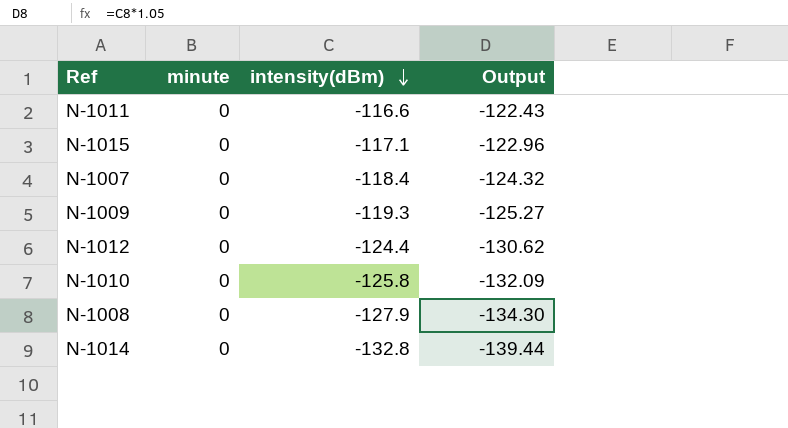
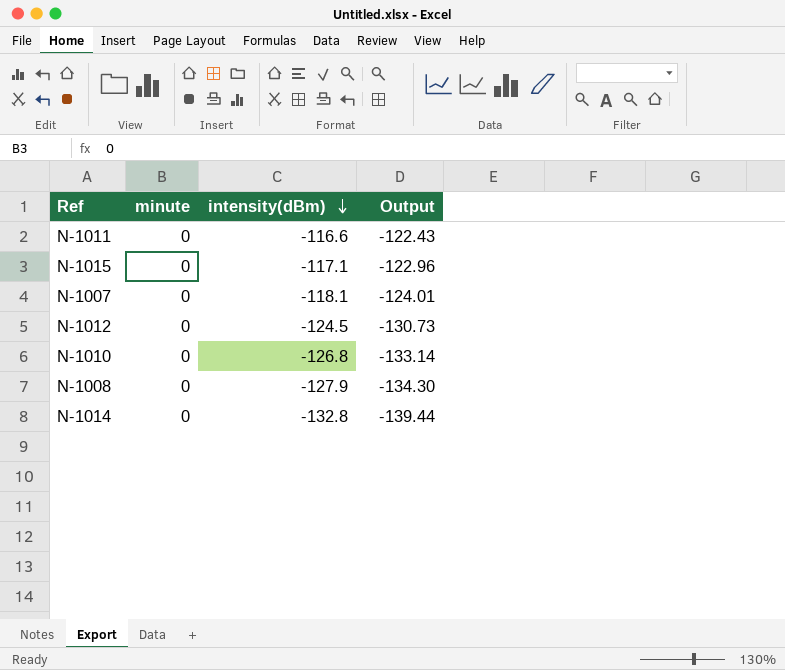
row N-1009: 0 | -119.3 | -125.27 -> none
N-1007 | intensity(dBm): -118.4 -> -118.1
N-1007 | Output: -124.32 -> -124.01
N-1012 | intensity(dBm): -124.4 -> -124.5
N-1012 | Output: -130.62 -> -130.73
N-1010 | intensity(dBm): -125.8 -> -126.8
N-1010 | Output: -132.09 -> -133.14

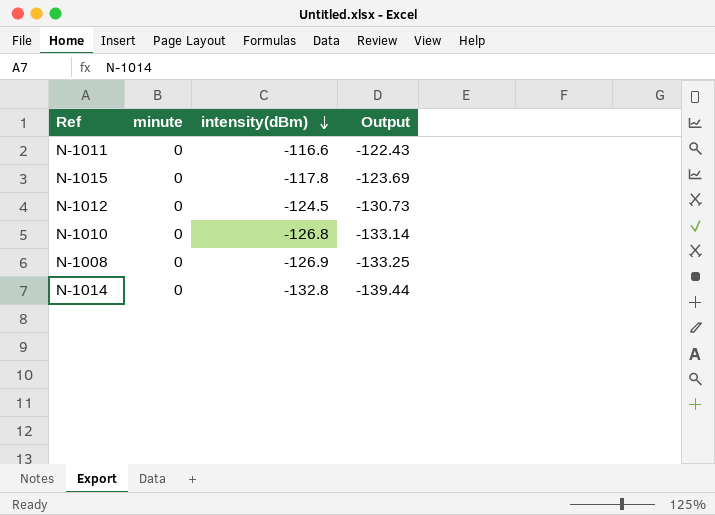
row N-1007: 0 | -118.1 | -124.01 -> none
N-1015 | intensity(dBm): -117.1 -> -117.8
N-1015 | Output: -122.96 -> -123.69
N-1008 | intensity(dBm): -127.9 -> -126.9
N-1008 | Output: -134.30 -> -133.25

